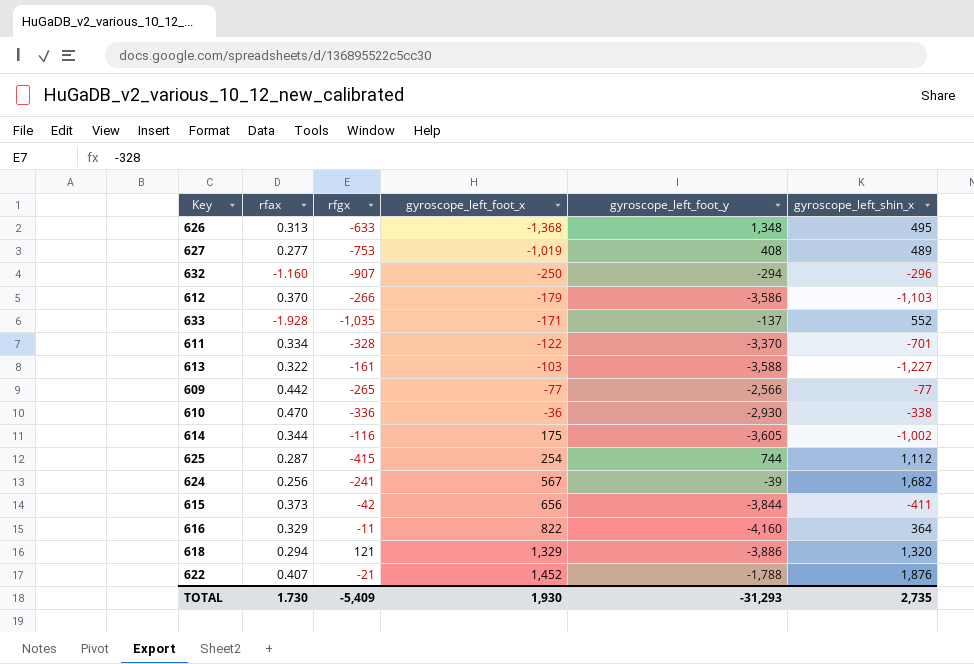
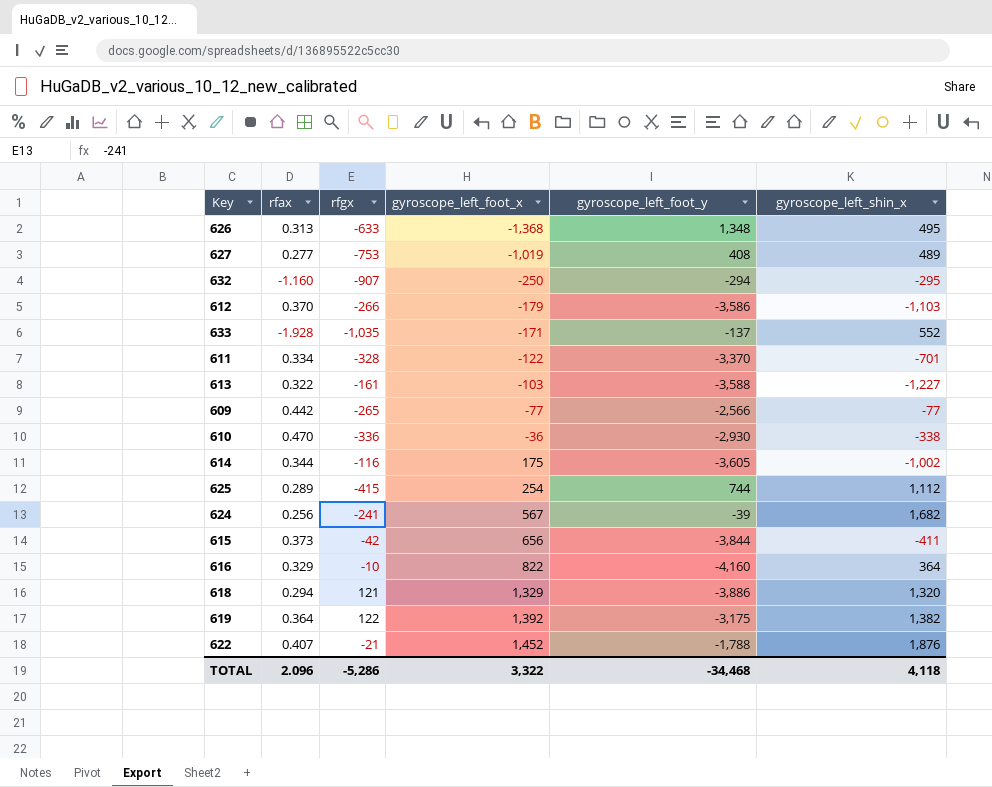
632 | gyroscope_left_shin_x: -296 -> -295
625 | rfax: 0.287 -> 0.289
616 | rfgx: -11 -> -10
row 619: none -> 0.364 | 122 | 1,392 | -3,175 | 1,382
TOTAL | rfax: 1.730 -> 2.096
TOTAL | rfgx: -5,409 -> -5,286
TOTAL | gyroscope_left_foot_x: 1,930 -> 3,322
TOTAL | gyroscope_left_foot_y: -31,293 -> -34,468
TOTAL | gyroscope_left_shin_x: 2,735 -> 4,118

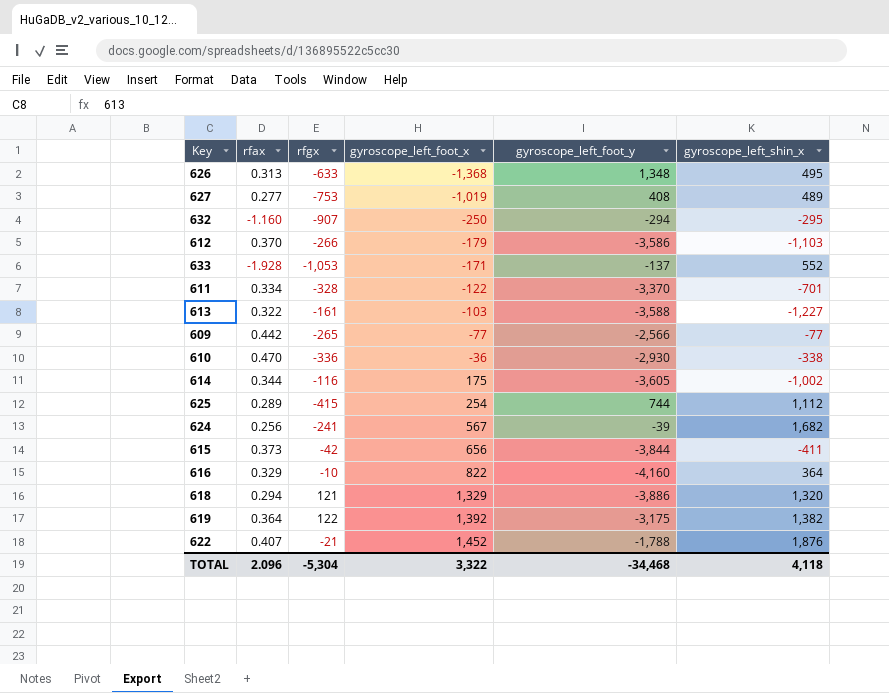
633 | rfgx: -1,035 -> -1,053
TOTAL | rfgx: -5,286 -> -5,304

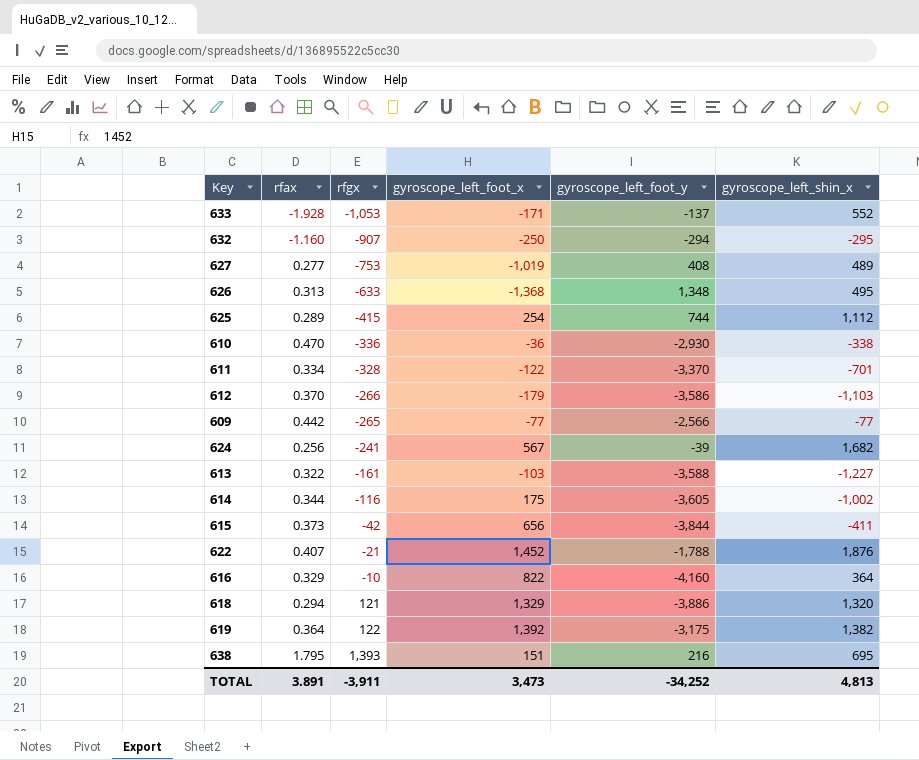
row order: gyroscope_left_foot_x ascending -> rfgx ascending
row 638: none -> 1.795 | 1,393 | 151 | 216 | 695
TOTAL | rfax: 2.096 -> 3.891
TOTAL | rfgx: -5,304 -> -3,911
TOTAL | gyroscope_left_foot_x: 3,322 -> 3,473
TOTAL | gyroscope_left_foot_y: -34,468 -> -34,252
TOTAL | gyroscope_left_shin_x: 4,118 -> 4,813

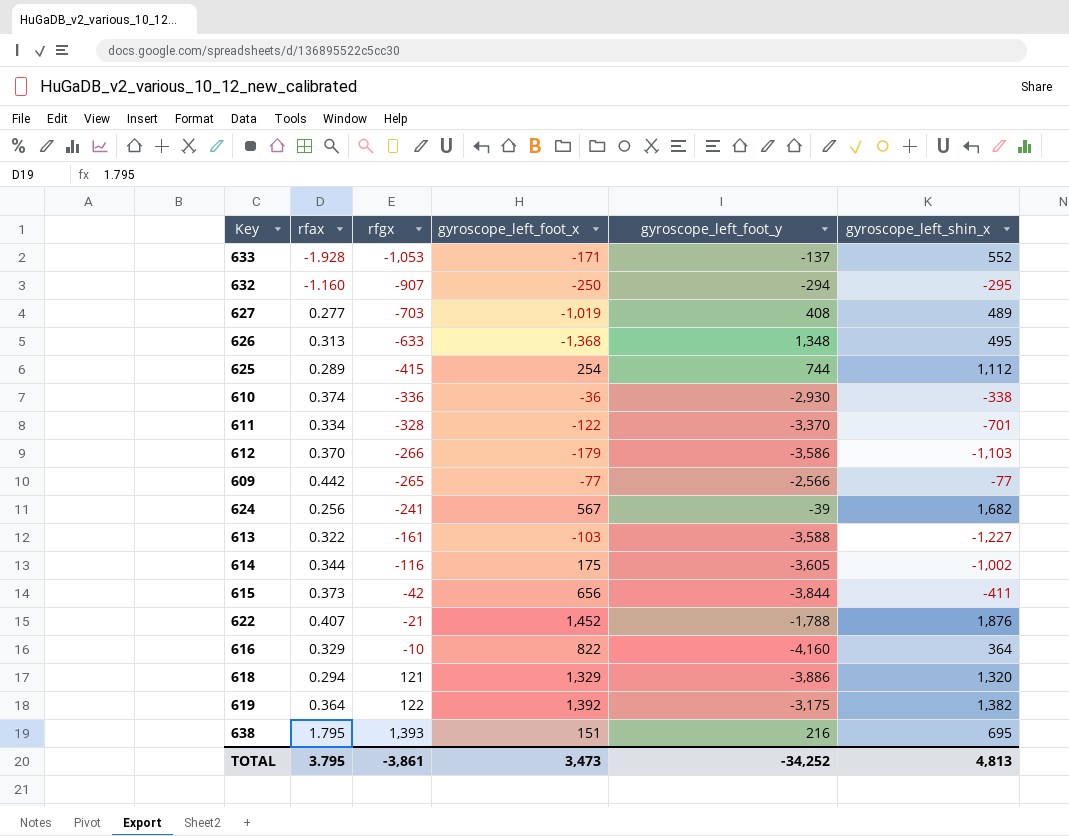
627 | rfgx: -753 -> -703
610 | rfax: 0.470 -> 0.374
TOTAL | rfax: 3.891 -> 3.795
TOTAL | rfgx: -3,911 -> -3,861

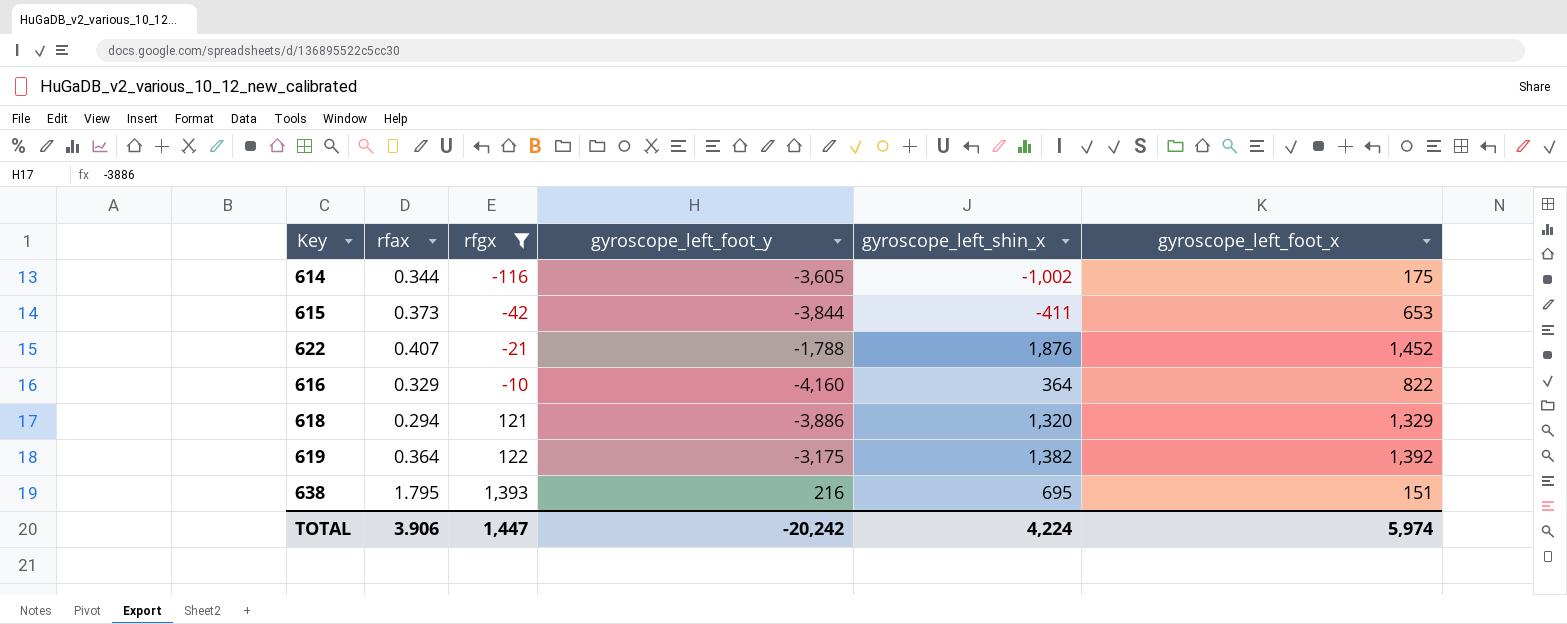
filter: none -> rfgx >= -116
column gyroscope_left_foot_x | position: 4 -> 6
615 | gyroscope_left_foot_x: 656 -> 653
TOTAL | rfax: 3.795 -> 3.906
TOTAL | rfgx: -3,861 -> 1,447
TOTAL | gyroscope_left_foot_y: -34,252 -> -20,242
TOTAL | gyroscope_left_shin_x: 4,813 -> 4,224
TOTAL | gyroscope_left_foot_x: 3,473 -> 5,974

